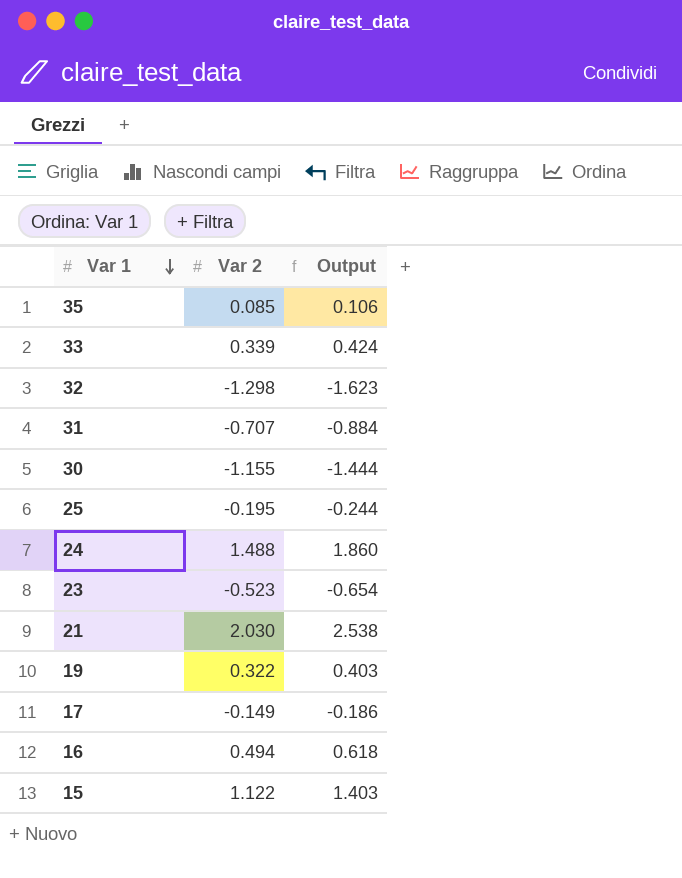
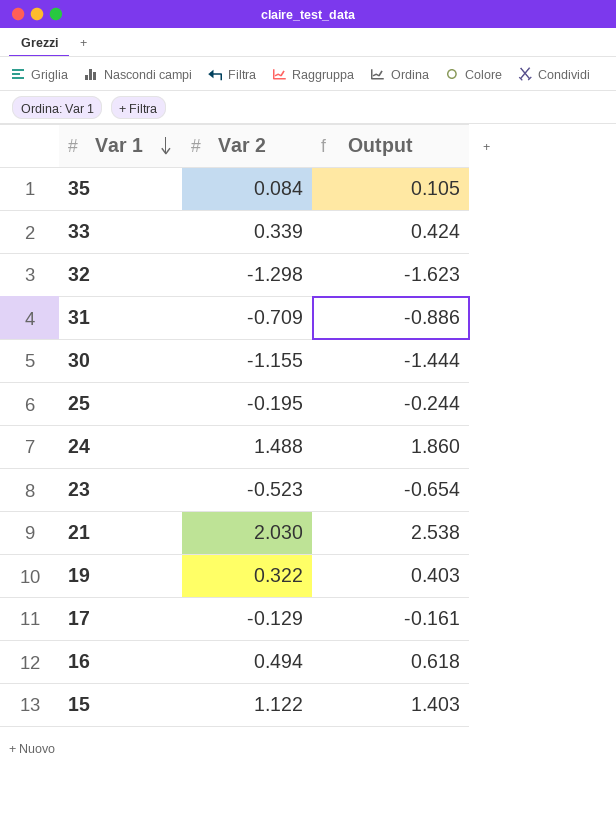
35 | Var 2: 0.085 -> 0.084
35 | Output: 0.106 -> 0.105
31 | Var 2: -0.707 -> -0.709
31 | Output: -0.884 -> -0.886
17 | Var 2: -0.149 -> -0.129
17 | Output: -0.186 -> -0.161

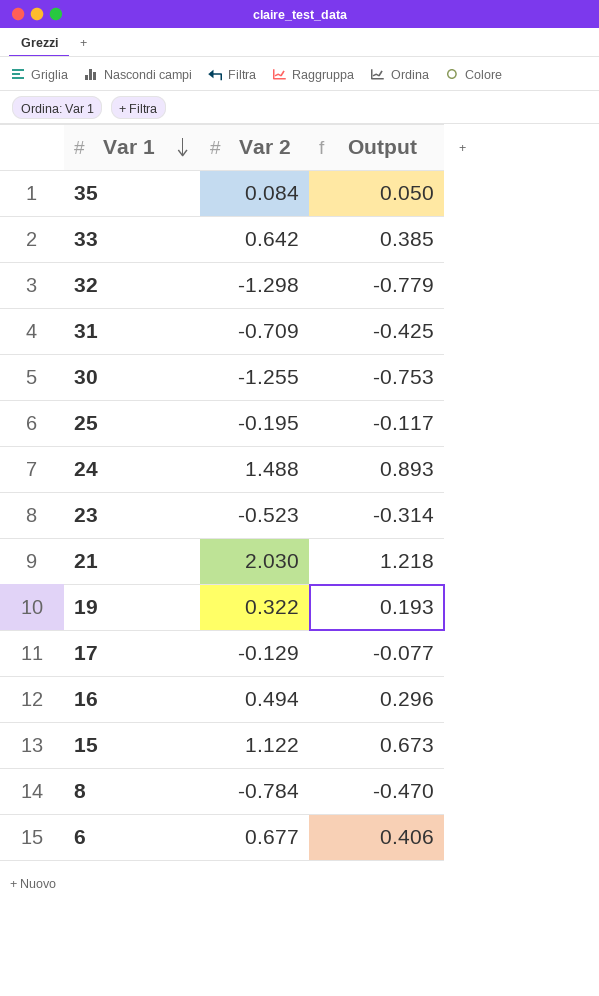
column Output | formula: [Var 2] * 1.25 -> [Var 2] * 0.6
33 | Var 2: 0.339 -> 0.642
30 | Var 2: -1.155 -> -1.255
row 8: none -> -0.784 | -0.470
row 6: none -> 0.677 | 0.406

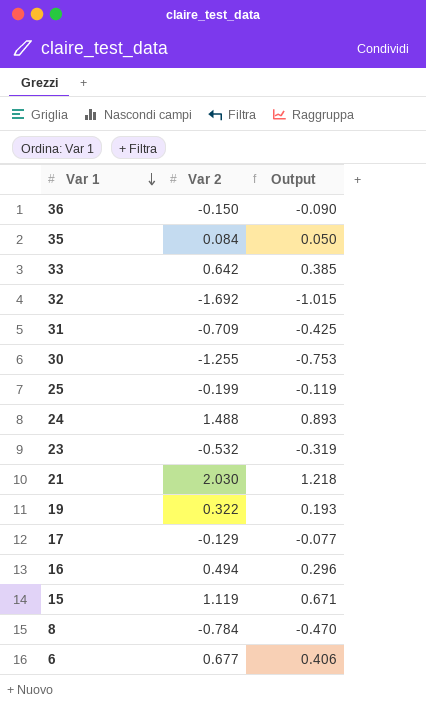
row 36: none -> -0.150 | -0.090
32 | Var 2: -1.298 -> -1.692
32 | Output: -0.779 -> -1.015
25 | Var 2: -0.195 -> -0.199
25 | Output: -0.117 -> -0.119
23 | Var 2: -0.523 -> -0.532
23 | Output: -0.314 -> -0.319
15 | Var 2: 1.122 -> 1.119
15 | Output: 0.673 -> 0.671

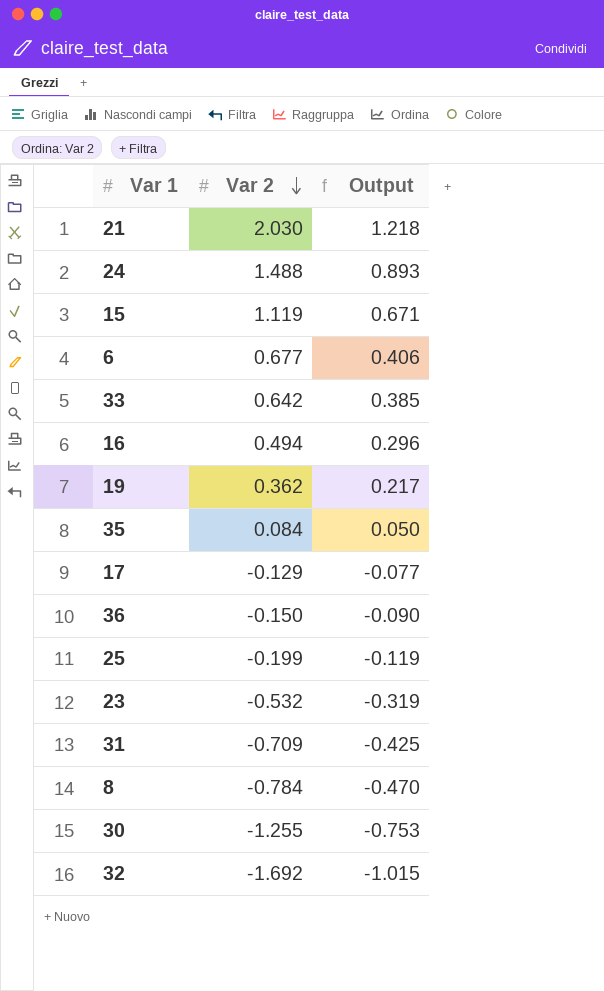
row order: Var 1 descending -> Var 2 descending
19 | Var 2: 0.322 -> 0.362
19 | Output: 0.193 -> 0.217

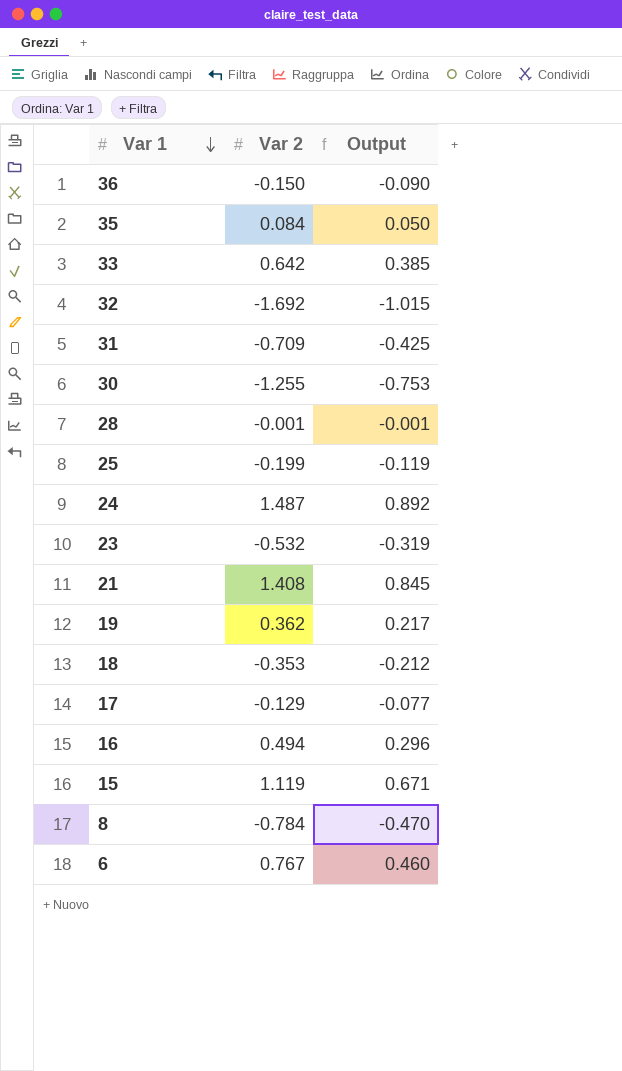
row order: Var 2 descending -> Var 1 descending
row 28: none -> -0.001 | -0.001
24 | Var 2: 1.488 -> 1.487
24 | Output: 0.893 -> 0.892
21 | Var 2: 2.030 -> 1.408
21 | Output: 1.218 -> 0.845
row 18: none -> -0.353 | -0.212
6 | Var 2: 0.677 -> 0.767
6 | Output: 0.406 -> 0.460

